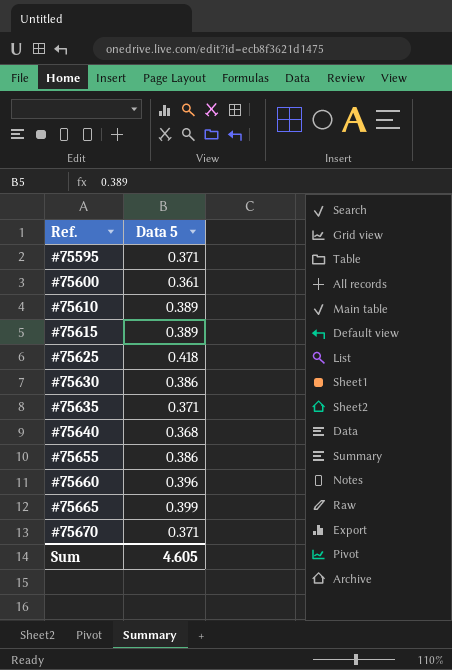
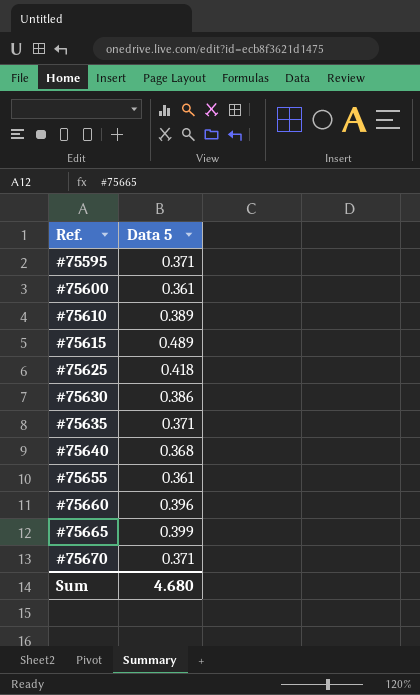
#75615 | Data 5: 0.389 -> 0.489
#75655 | Data 5: 0.386 -> 0.361
Sum | Data 5: 4.605 -> 4.680

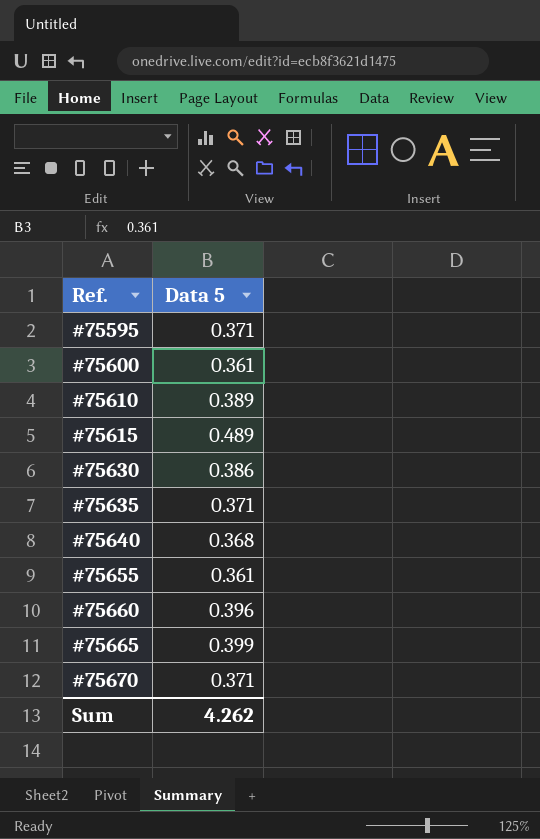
row #75625: 0.418 -> none
Sum | Data 5: 4.680 -> 4.262

